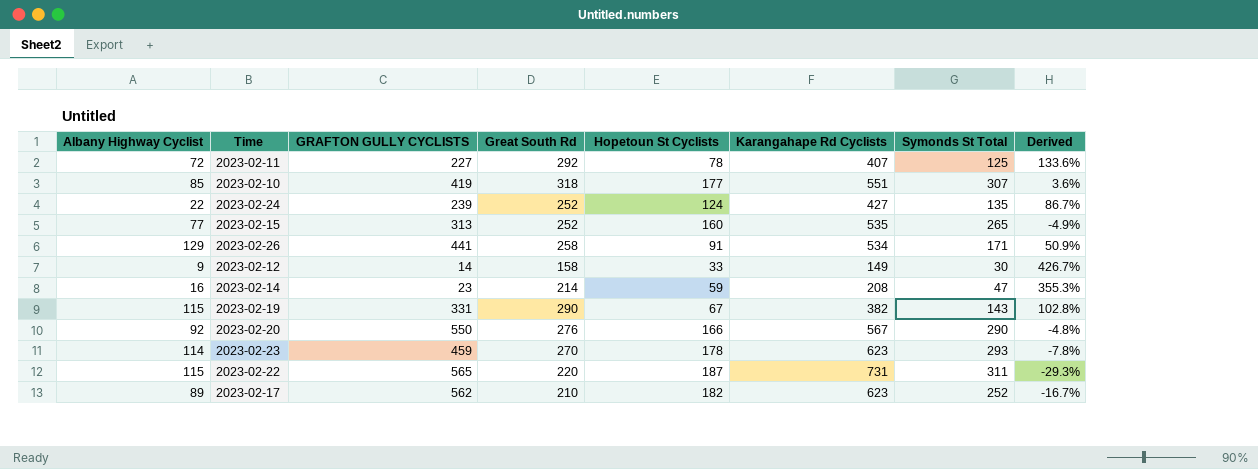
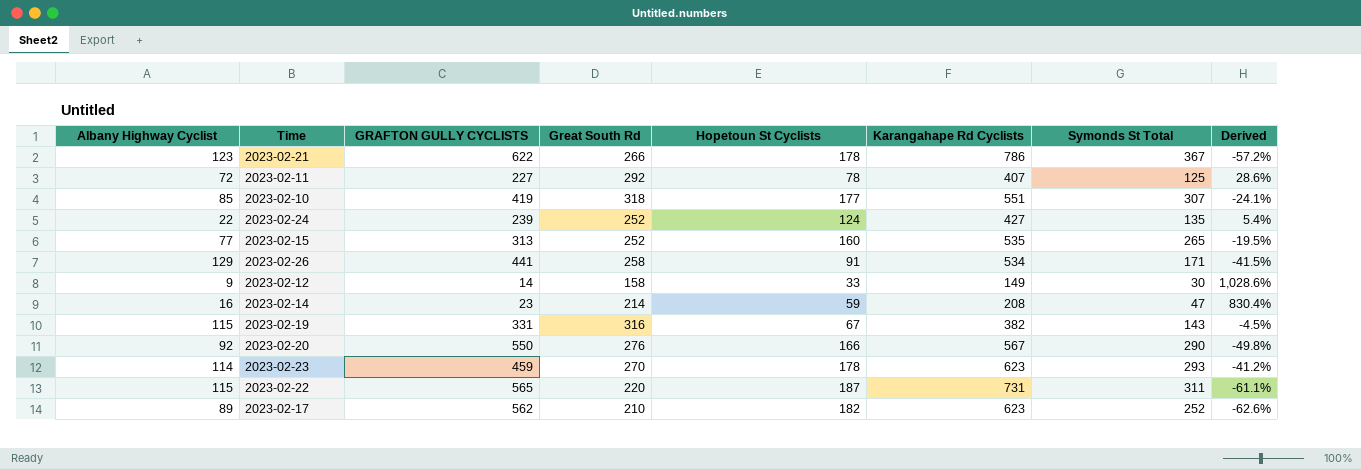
column Derived | formula: ([Great South Rd] - [Symonds St Total]) / [Symonds St Total] -> ([Great South Rd] - [GRAFTON GULLY CYCLISTS]) / [GRAFTON GULLY CYCLISTS]
row 2023-02-21: none -> 123 | 622 | 266 | 178 | 786 | 367 | -57.2%
2023-02-19 | Great South Rd: 290 -> 316

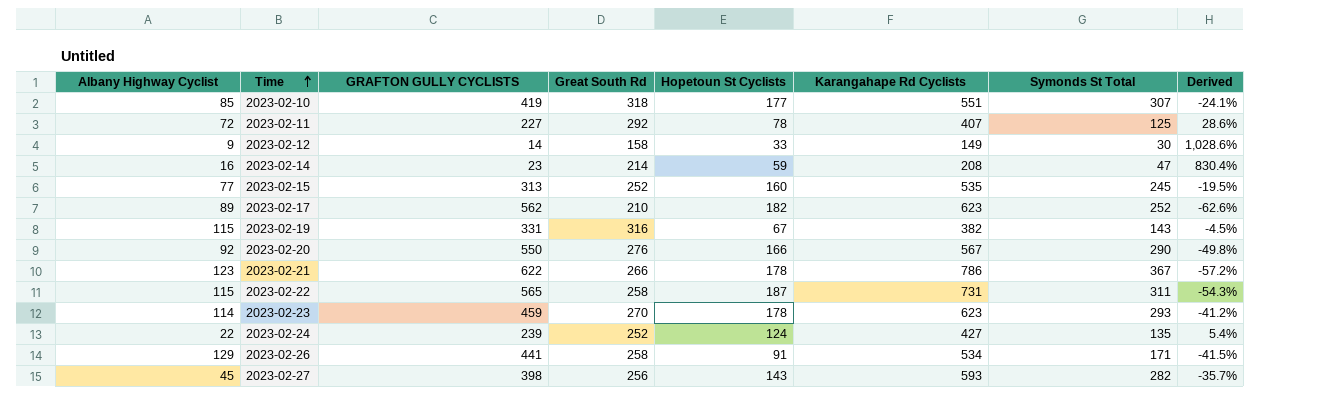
row order: none -> Time ascending
2023-02-15 | Symonds St Total: 265 -> 245
2023-02-22 | Great South Rd: 220 -> 258
2023-02-22 | Derived: -61.1% -> -54.3%
row 2023-02-27: none -> 45 | 398 | 256 | 143 | 593 | 282 | -35.7%

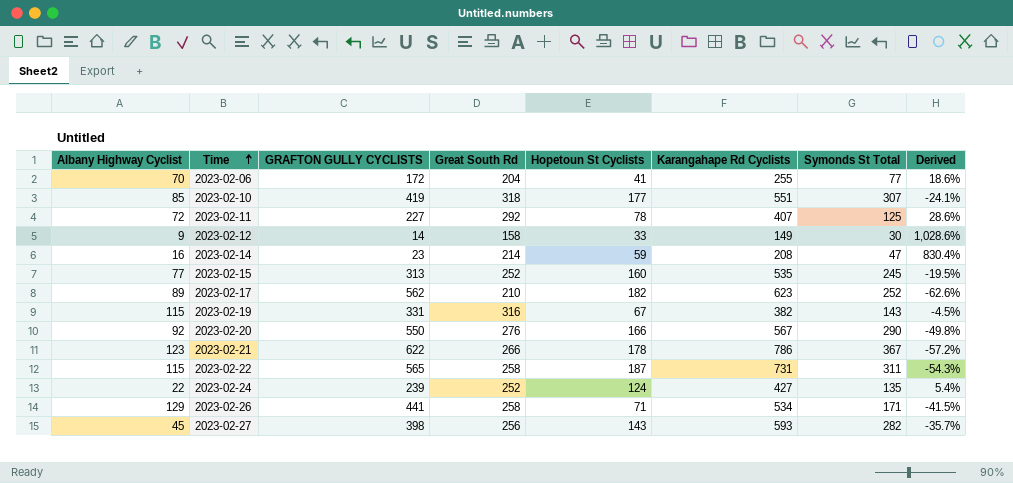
row 2023-02-23: 114 | 459 | 270 | 178 | 623 | 293 | -41.2% -> none
row 2023-02-06: none -> 70 | 172 | 204 | 41 | 255 | 77 | 18.6%
2023-02-26 | Hopetoun St Cyclists: 91 -> 71

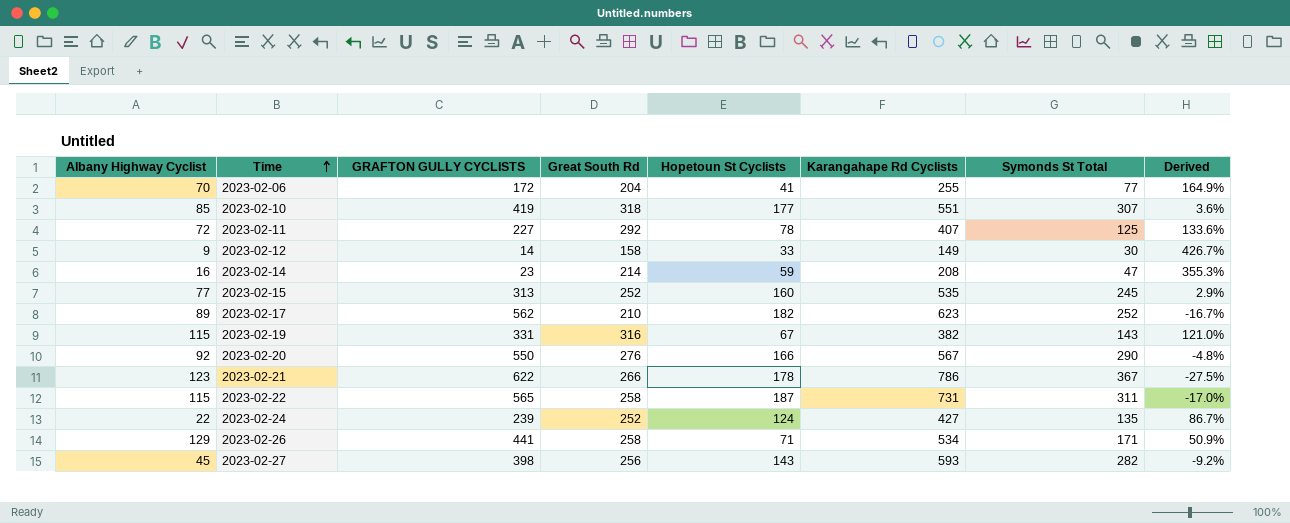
column Derived | formula: ([Great South Rd] - [GRAFTON GULLY CYCLISTS]) / [GRAFTON GULLY CYCLISTS] -> ([Great South Rd] - [Symonds St Total]) / [Symonds St Total]

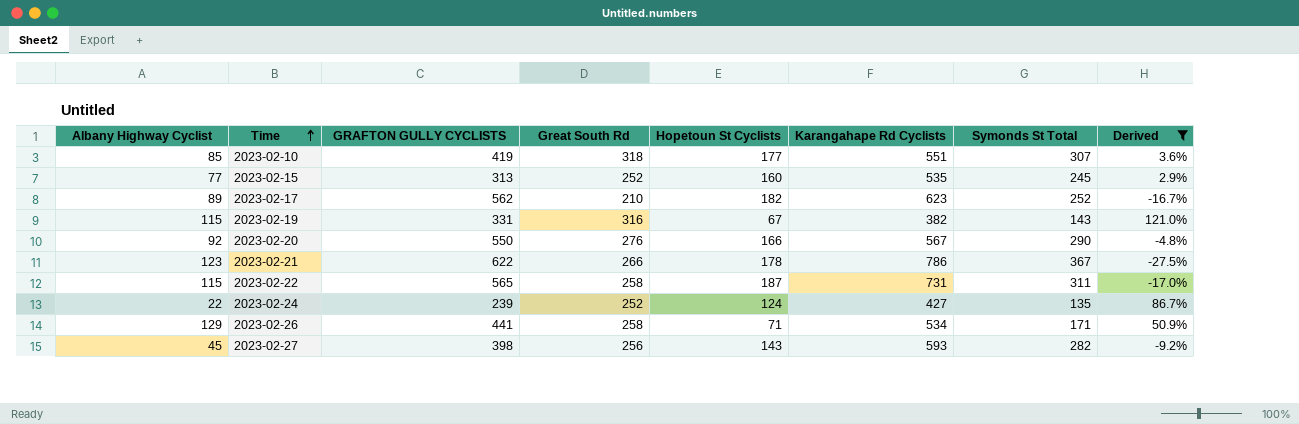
filter: none -> Derived <= 121.0%

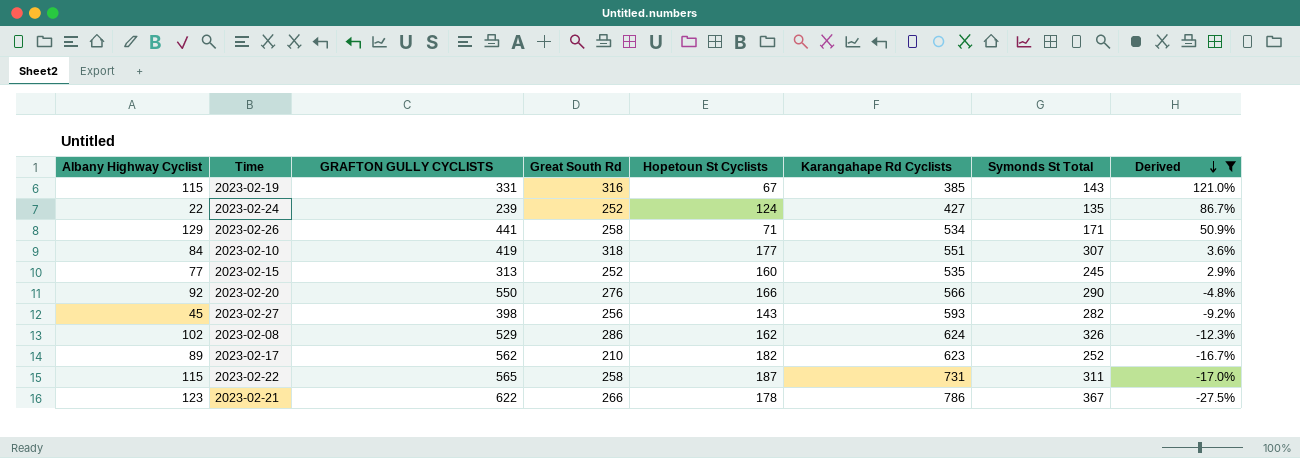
row order: Time ascending -> Derived descending
2023-02-19 | Karangahape Rd Cyclists: 382 -> 385
2023-02-10 | Albany Highway Cyclist: 85 -> 84
2023-02-20 | Karangahape Rd Cyclists: 567 -> 566
row 2023-02-08: none -> 102 | 529 | 286 | 162 | 624 | 326 | -12.3%

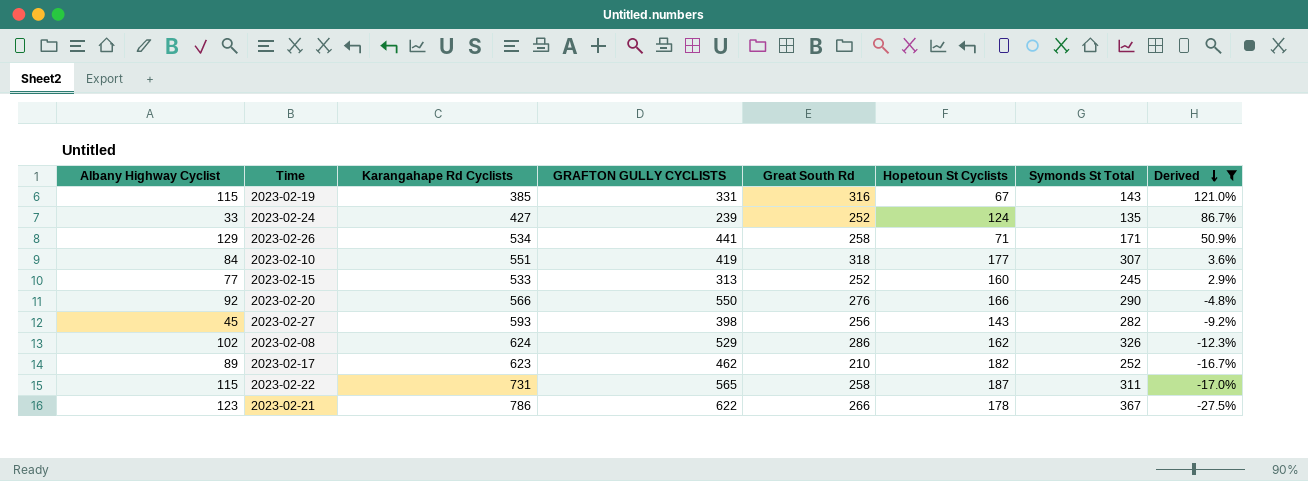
column Karangahape Rd Cyclists | position: 6 -> 3
2023-02-24 | Albany Highway Cyclist: 22 -> 33
2023-02-15 | Karangahape Rd Cyclists: 535 -> 533
2023-02-17 | GRAFTON GULLY CYCLISTS: 562 -> 462

